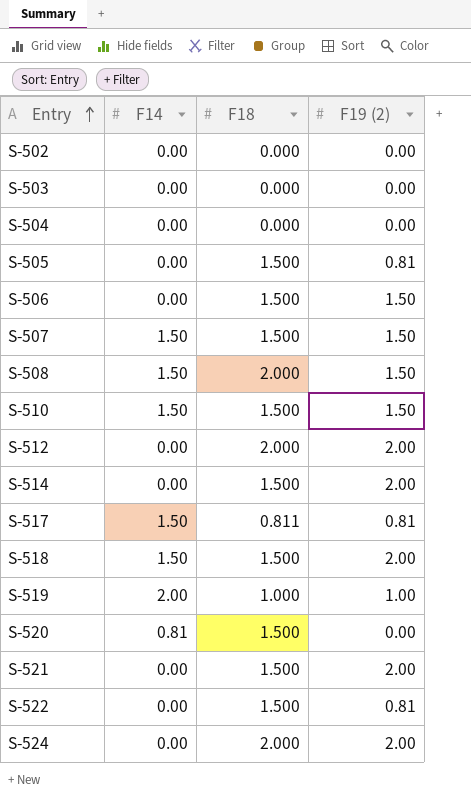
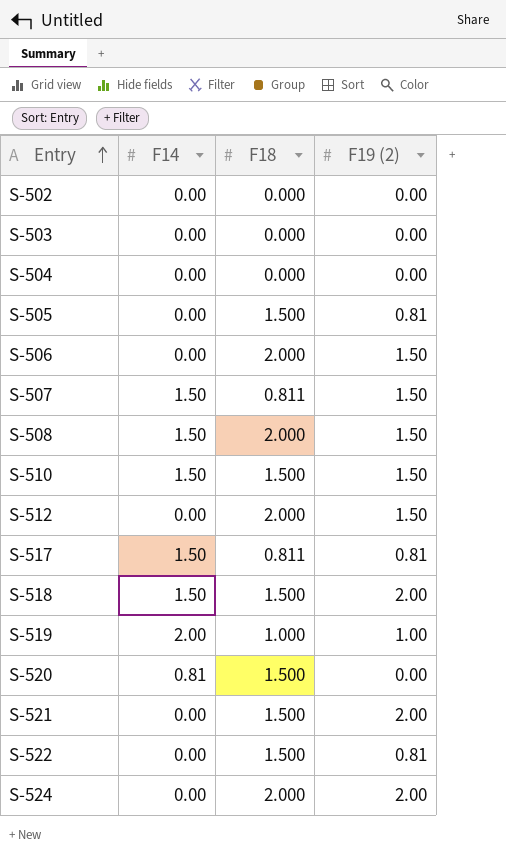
row S-514: 0.00 | 1.500 | 2.00 -> none
S-506 | F18: 1.500 -> 2.000
S-507 | F18: 1.500 -> 0.811
S-512 | F19 (2): 2.00 -> 1.50

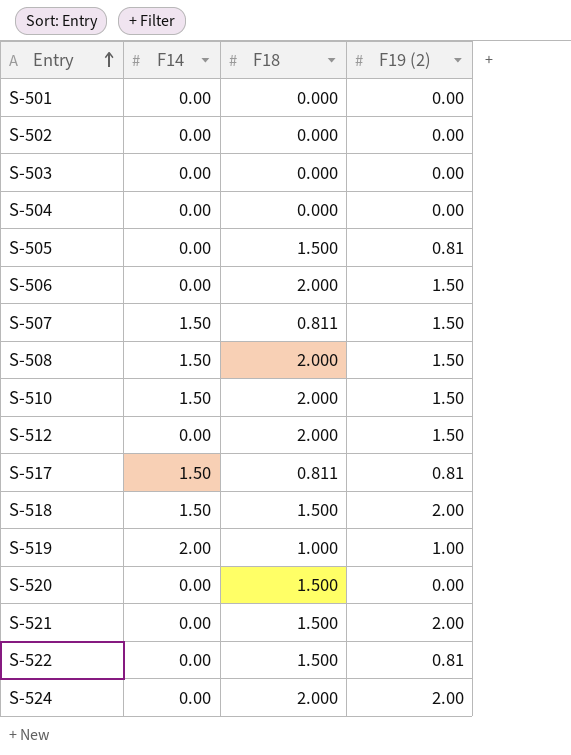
row S-501: none -> 0.00 | 0.000 | 0.00
S-510 | F18: 1.500 -> 2.000
S-520 | F14: 0.81 -> 0.00

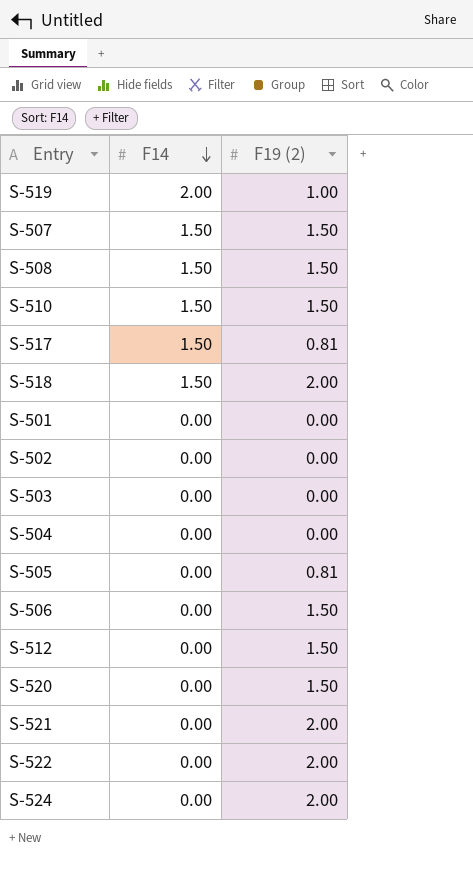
row order: Entry ascending -> F14 descending
column F18 | position: 3 -> none
S-520 | F19 (2): 0.00 -> 1.50
S-522 | F19 (2): 0.81 -> 2.00

